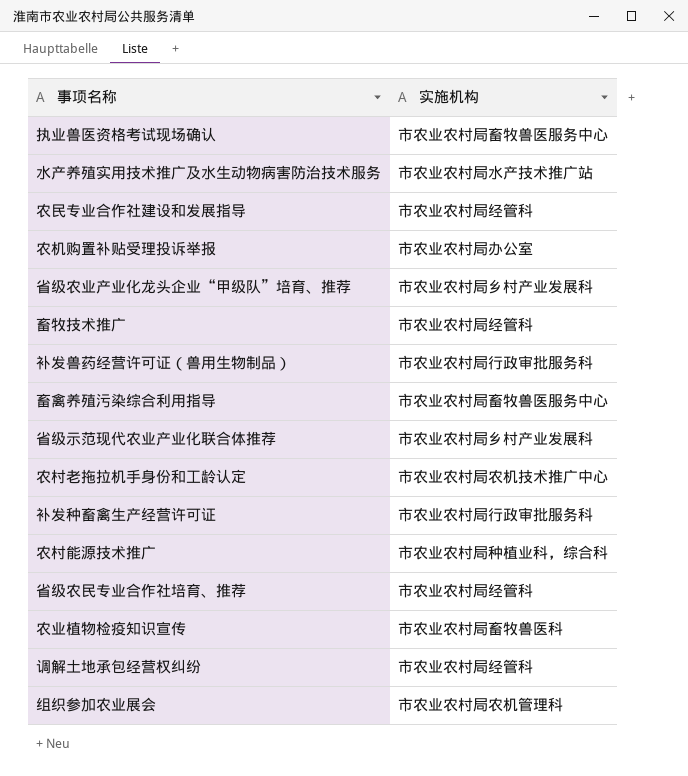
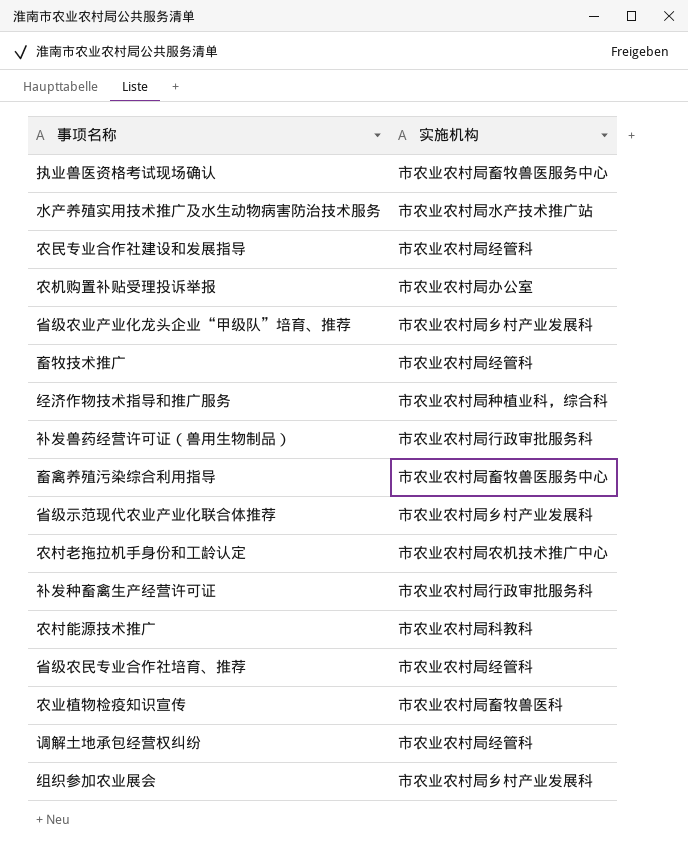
row 经济作物技术指导和推广服务: none -> 市农业农村局种植业科，综合科
农村能源技术推广 | 实施机构: 市农业农村局种植业科，综合科 -> 市农业农村局科教科
组织参加农业展会 | 实施机构: 市农业农村局农机管理科 -> 市农业农村局乡村产业发展科

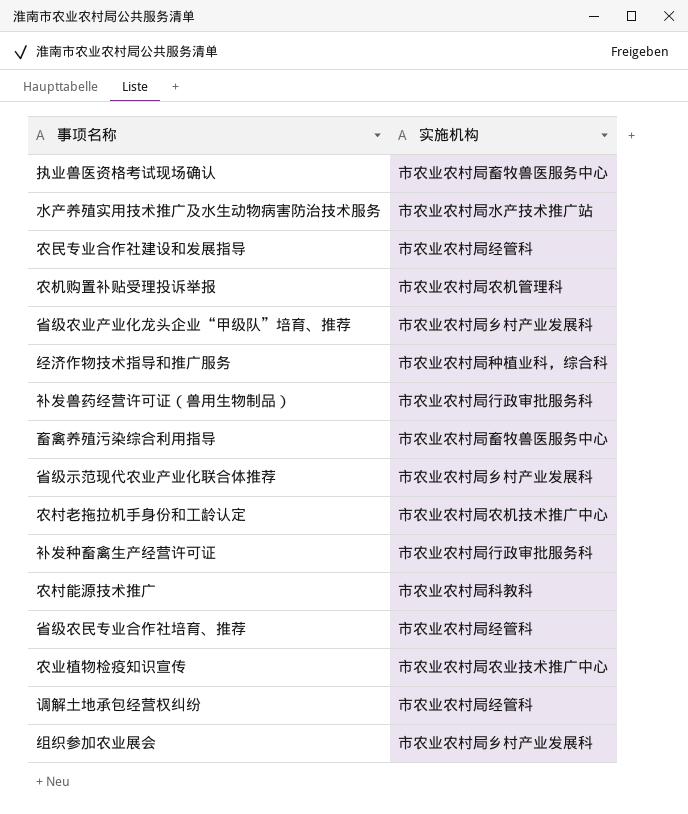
row 畜牧技术推广: 市农业农村局经管科 -> none
农机购置补贴受理投诉举报 | 实施机构: 市农业农村局办公室 -> 市农业农村局农机管理科
农业植物检疫知识宣传 | 实施机构: 市农业农村局畜牧兽医科 -> 市农业农村局农业技术推广中心

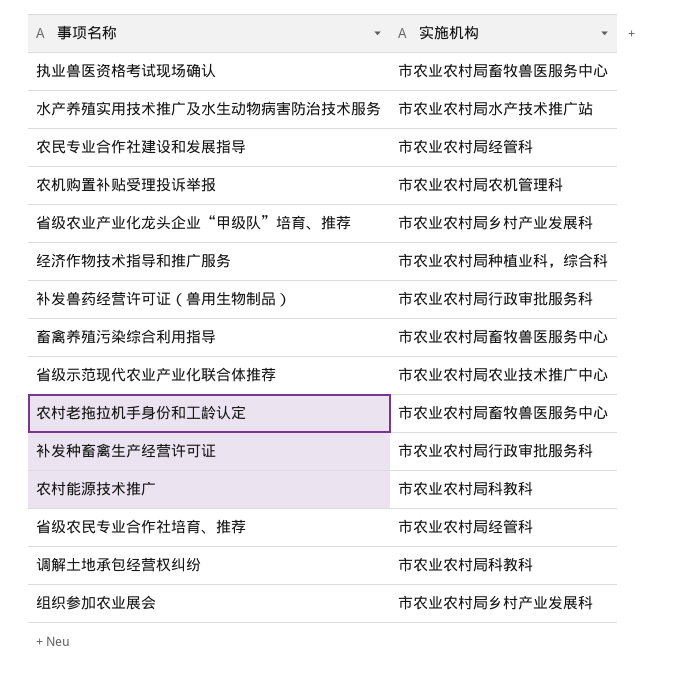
row 农业植物检疫知识宣传: 市农业农村局农业技术推广中心 -> none
省级示范现代农业产业化联合体推荐 | 实施机构: 市农业农村局乡村产业发展科 -> 市农业农村局农业技术推广中心
农村老拖拉机手身份和工龄认定 | 实施机构: 市农业农村局农机技术推广中心 -> 市农业农村局畜牧兽医服务中心
调解土地承包经营权纠纷 | 实施机构: 市农业农村局经管科 -> 市农业农村局科教科

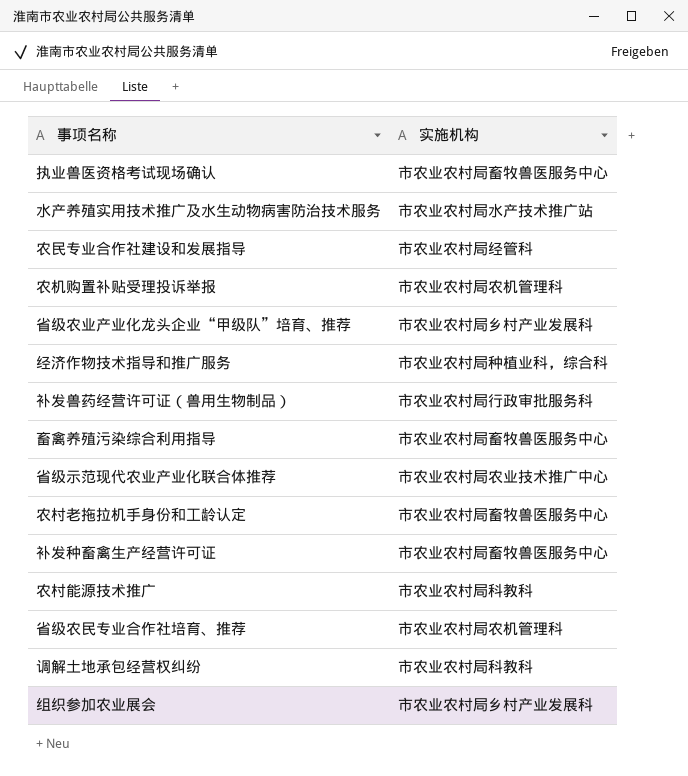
补发种畜禽生产经营许可证 | 实施机构: 市农业农村局行政审批服务科 -> 市农业农村局畜牧兽医服务中心
省级农民专业合作社培育、推荐 | 实施机构: 市农业农村局经管科 -> 市农业农村局农机管理科

